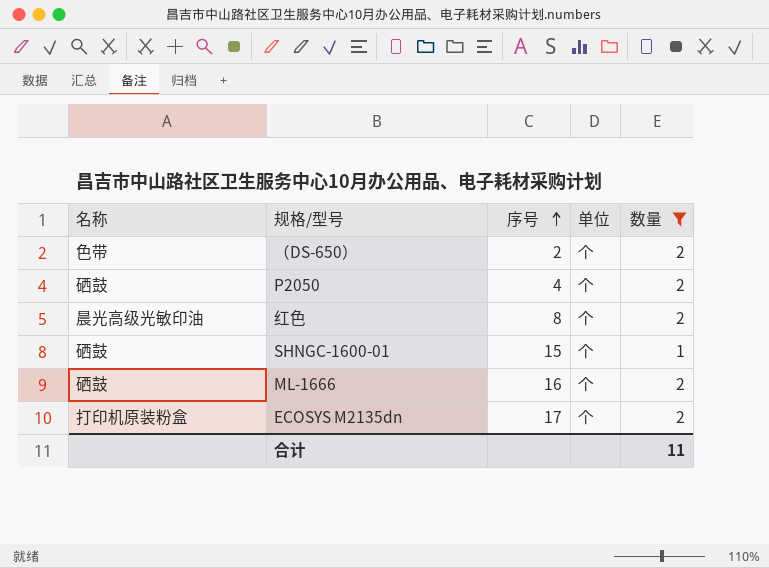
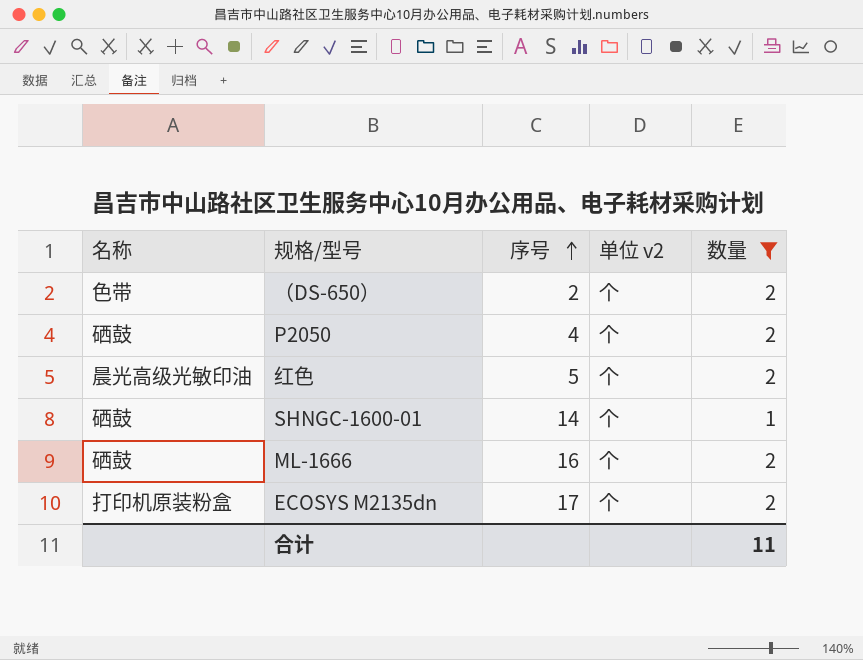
column name: 单位 -> 单位 v2
红色 | 序号: 8 -> 5
SHNGC-1600-01 | 序号: 15 -> 14

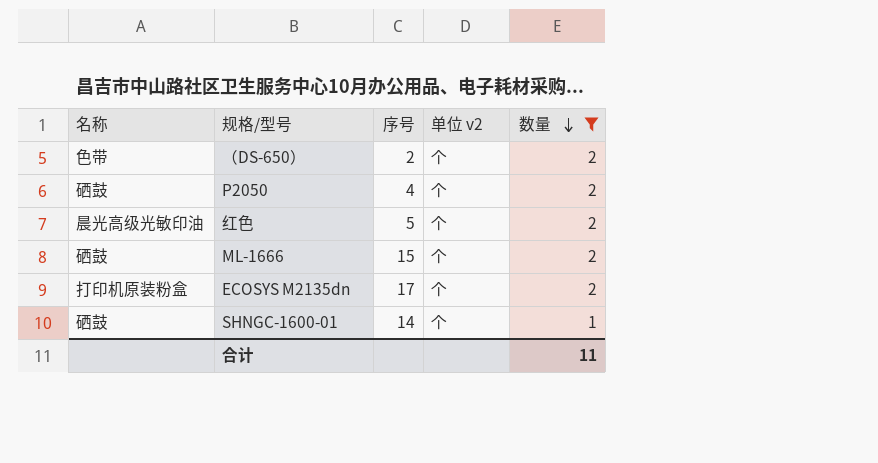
row order: 序号 ascending -> 数量 descending
ML-1666 | 序号: 16 -> 15

